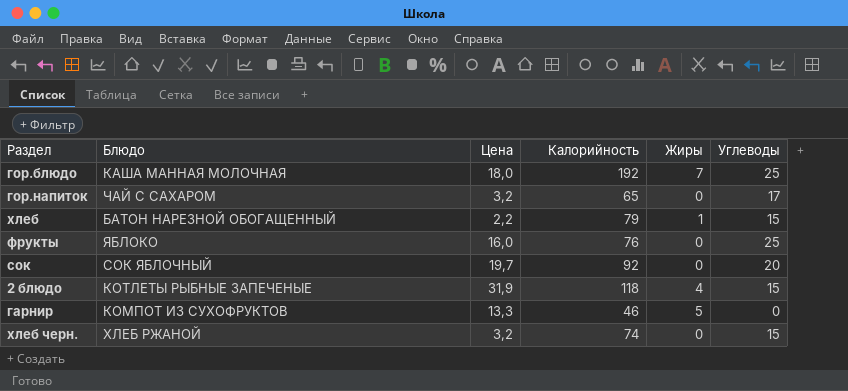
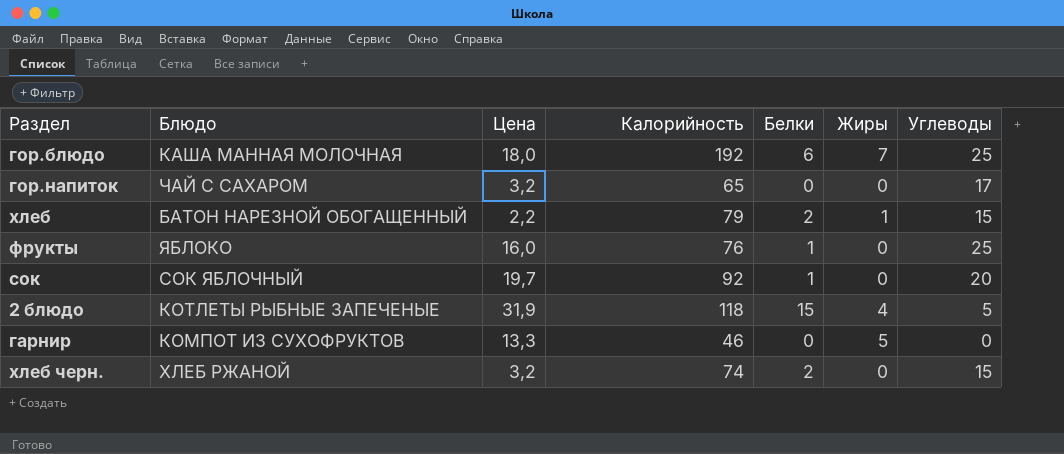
column Белки | position: none -> 5
2 блюдо | Углеводы: 15 -> 5

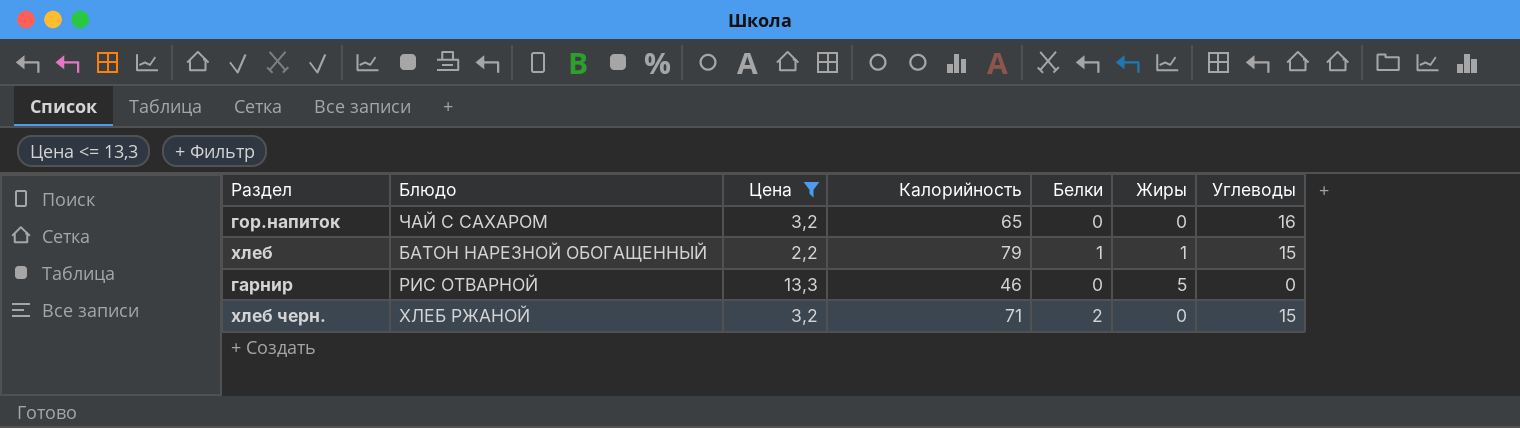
filter: none -> Цена <= 13,3
гор.напиток | Углеводы: 17 -> 16
хлеб | Белки: 2 -> 1
гарнир | Блюдо: КОМПОТ ИЗ СУХОФРУКТОВ -> РИС ОТВАРНОЙ
хлеб черн. | Калорийность: 74 -> 71

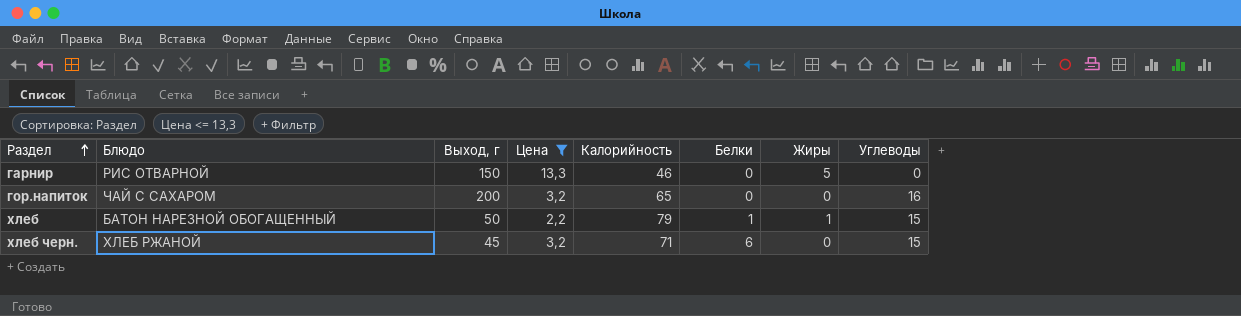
row order: none -> Раздел ascending
column Выход, г | position: none -> 3
хлеб черн. | Белки: 2 -> 6

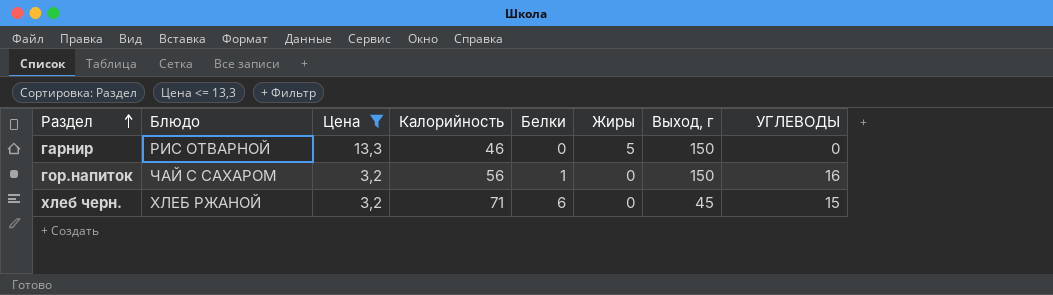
column Выход, г | position: 3 -> 7
column name: Углеводы -> УГЛЕВОДЫ
row хлеб: БАТОН НАРЕЗНОЙ ОБОГАЩЕННЫЙ | 50 | 2,2 | 79 | 1 | 1 | 15 -> none
гор.напиток | Калорийность: 65 -> 56
гор.напиток | Белки: 0 -> 1
гор.напиток | Выход, г: 200 -> 150

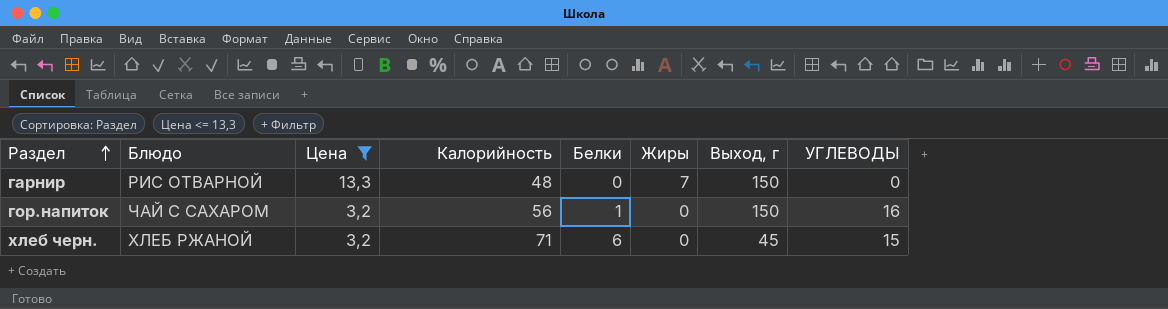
гарнир | Калорийность: 46 -> 48
гарнир | Жиры: 5 -> 7

